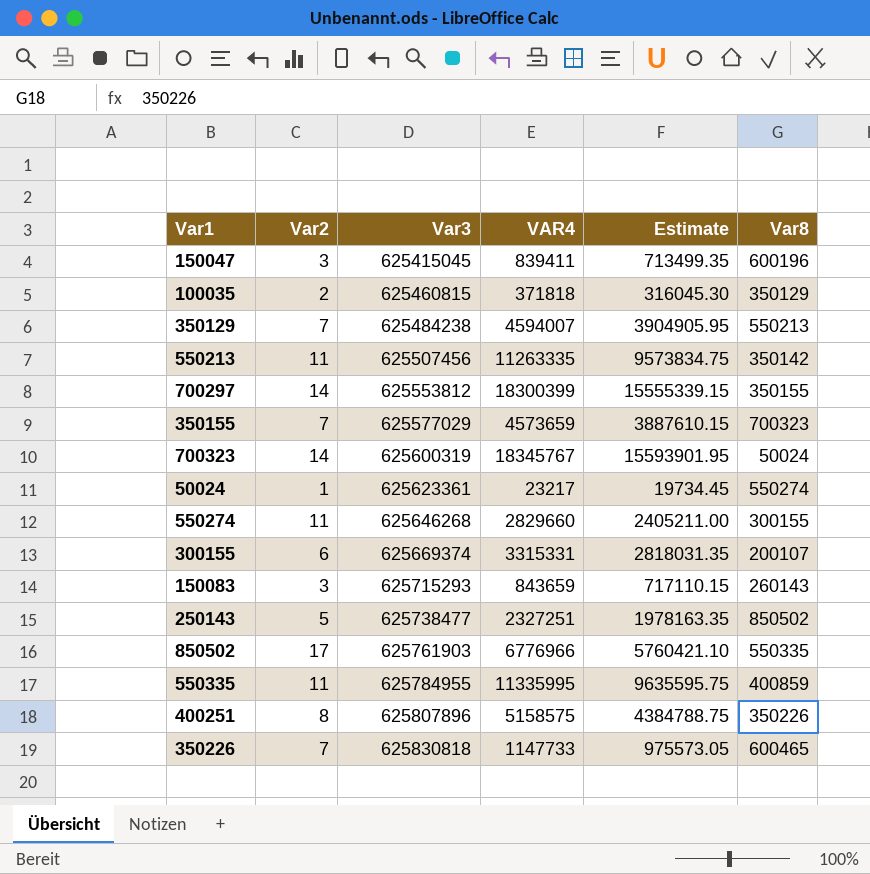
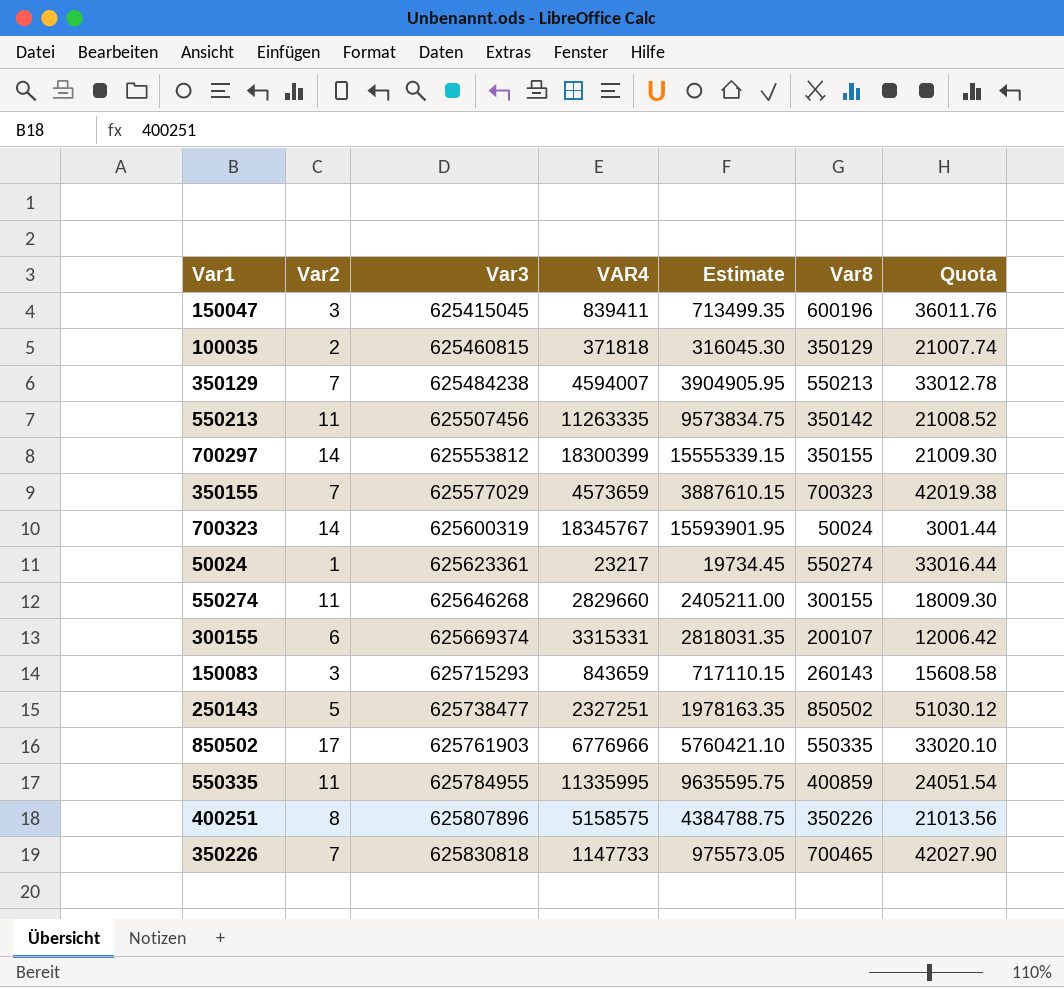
column Quota | formula: none -> [Var8] * 0.06
350226 | Var8: 600465 -> 700465

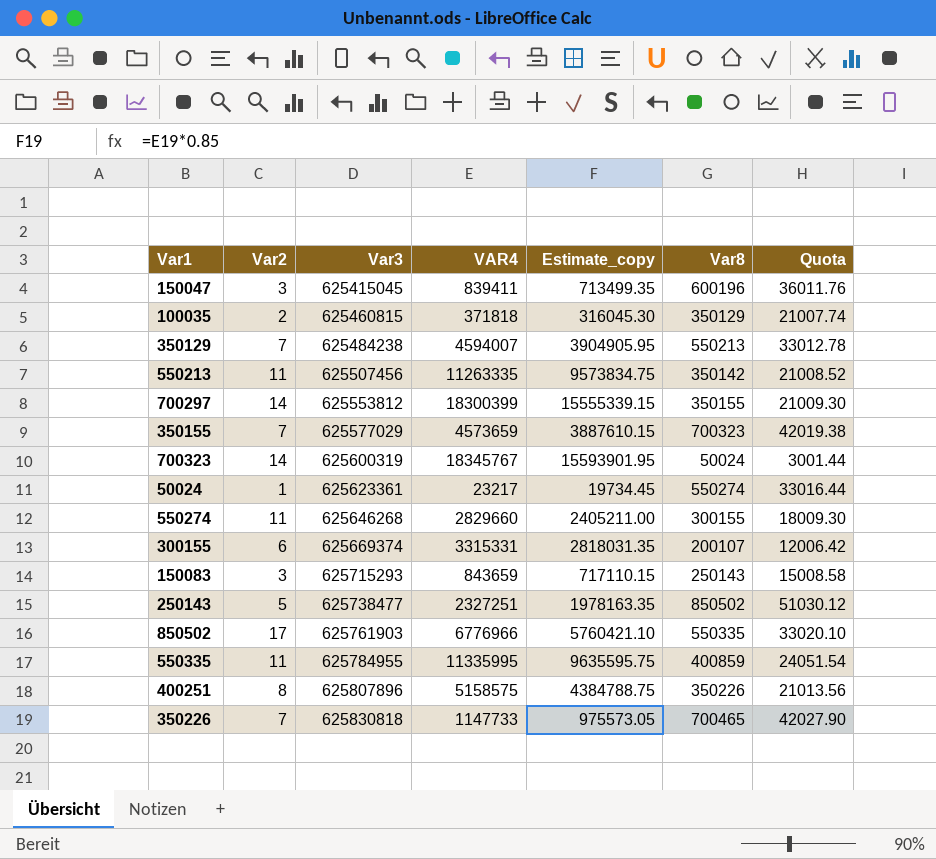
column name: Estimate -> Estimate_copy
150083 | Var8: 260143 -> 250143
150083 | Quota: 15608.58 -> 15008.58

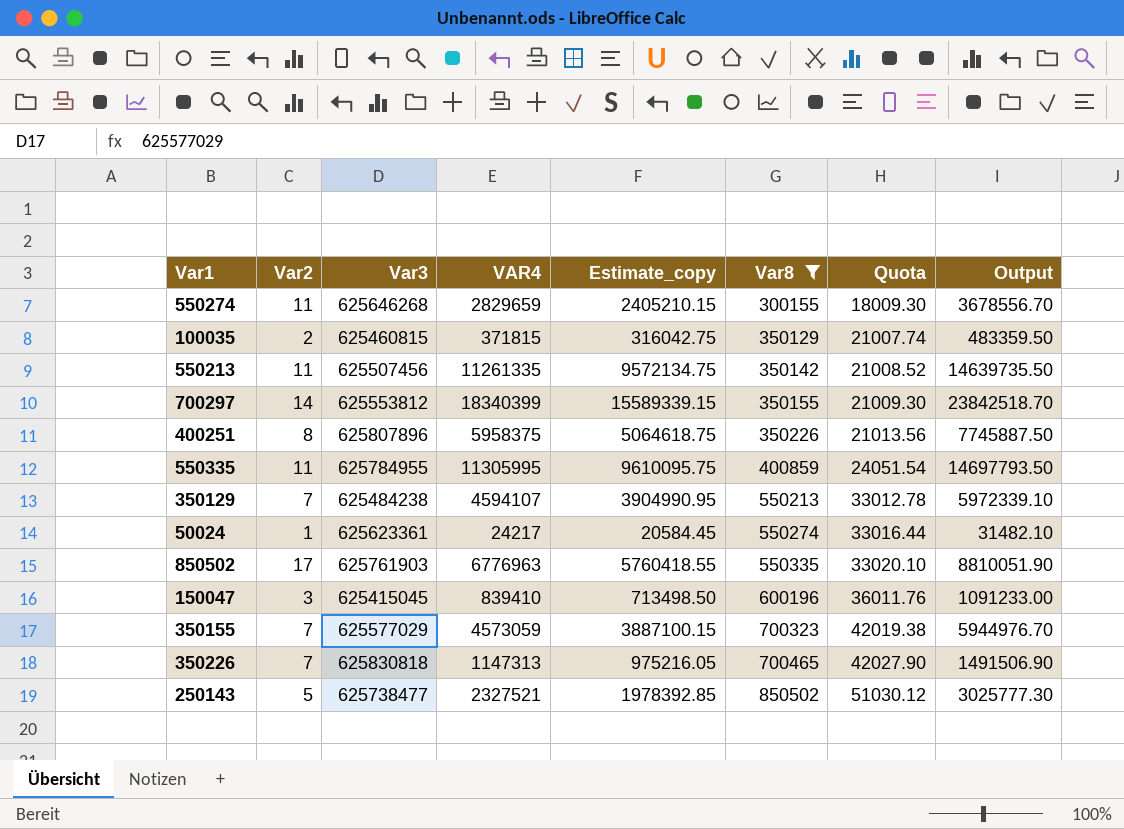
filter: none -> Var8 >= 300155
row order: Var3 ascending -> Var8 ascending
column Output | formula: none -> [VAR4] * 1.3
550274 | VAR4: 2829660 -> 2829659
550274 | Estimate_copy: 2405211.00 -> 2405210.15
100035 | VAR4: 371818 -> 371815
100035 | Estimate_copy: 316045.30 -> 316042.75
550213 | VAR4: 11263335 -> 11261335
550213 | Estimate_copy: 9573834.75 -> 9572134.75
700297 | VAR4: 18300399 -> 18340399
700297 | Estimate_copy: 15555339.15 -> 15589339.15
400251 | VAR4: 5158575 -> 5958375
400251 | Estimate_copy: 4384788.75 -> 5064618.75
550335 | VAR4: 11335995 -> 11305995
550335 | Estimate_copy: 9635595.75 -> 9610095.75
350129 | VAR4: 4594007 -> 4594107
350129 | Estimate_copy: 3904905.95 -> 3904990.95
50024 | VAR4: 23217 -> 24217
50024 | Estimate_copy: 19734.45 -> 20584.45
850502 | VAR4: 6776966 -> 6776963
850502 | Estimate_copy: 5760421.10 -> 5760418.55
150047 | VAR4: 839411 -> 839410
150047 | Estimate_copy: 713499.35 -> 713498.50
350155 | VAR4: 4573659 -> 4573059
350155 | Estimate_copy: 3887610.15 -> 3887100.15
350226 | VAR4: 1147733 -> 1147313
350226 | Estimate_copy: 975573.05 -> 975216.05
250143 | VAR4: 2327251 -> 2327521
250143 | Estimate_copy: 1978163.35 -> 1978392.85

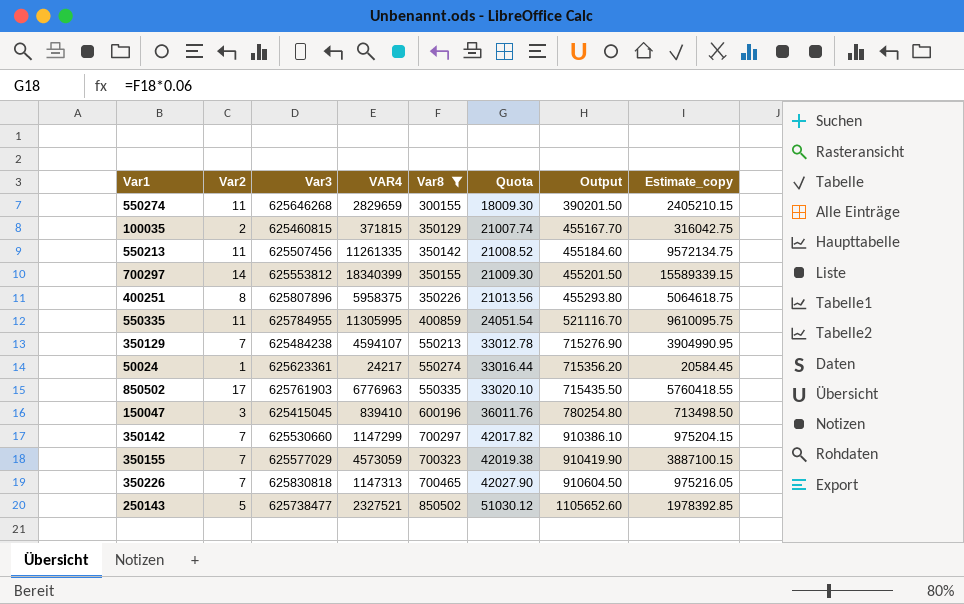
column Output | formula: [VAR4] * 1.3 -> [Var8] * 1.3
column Estimate_copy | position: 5 -> 8
row 350142: none -> 7 | 625530660 | 1147299 | 700297 | 42017.82 | 910386.10 | 975204.15

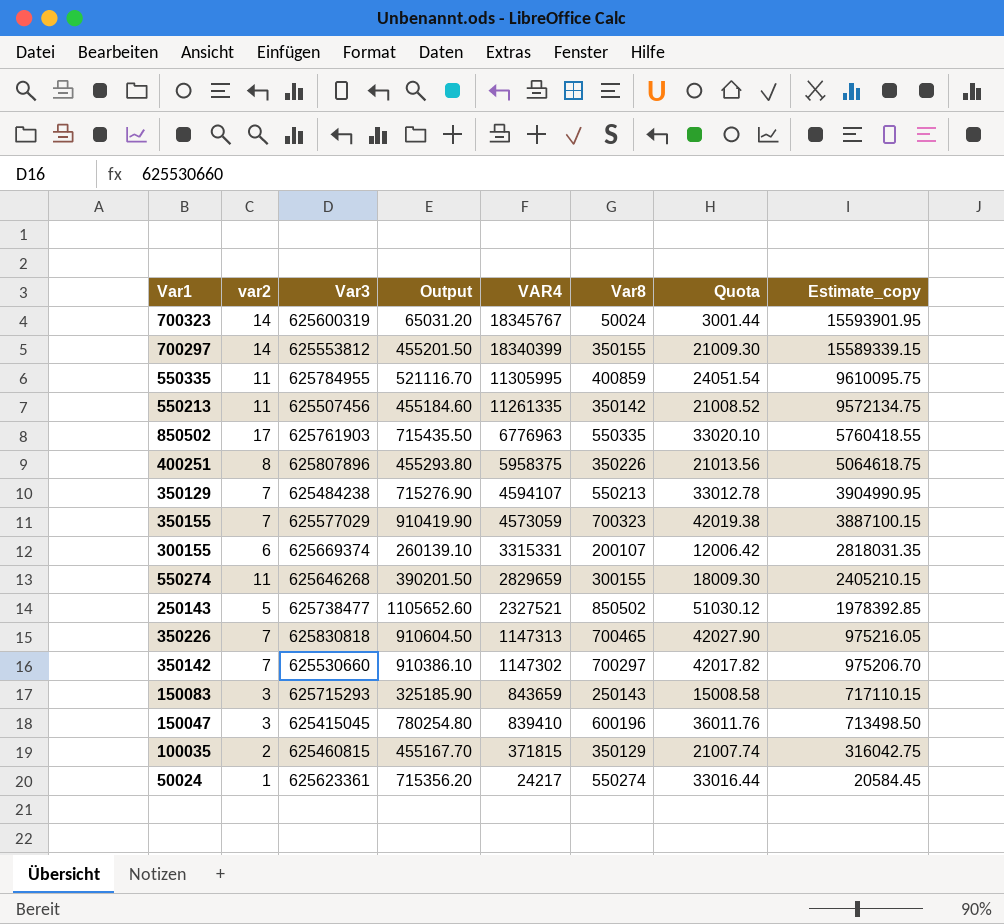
filter: Var8 >= 300155 -> none
row order: Var8 ascending -> VAR4 descending
column name: Var2 -> var2
column Output | position: 7 -> 4
350142 | VAR4: 1147299 -> 1147302
350142 | Estimate_copy: 975204.15 -> 975206.70

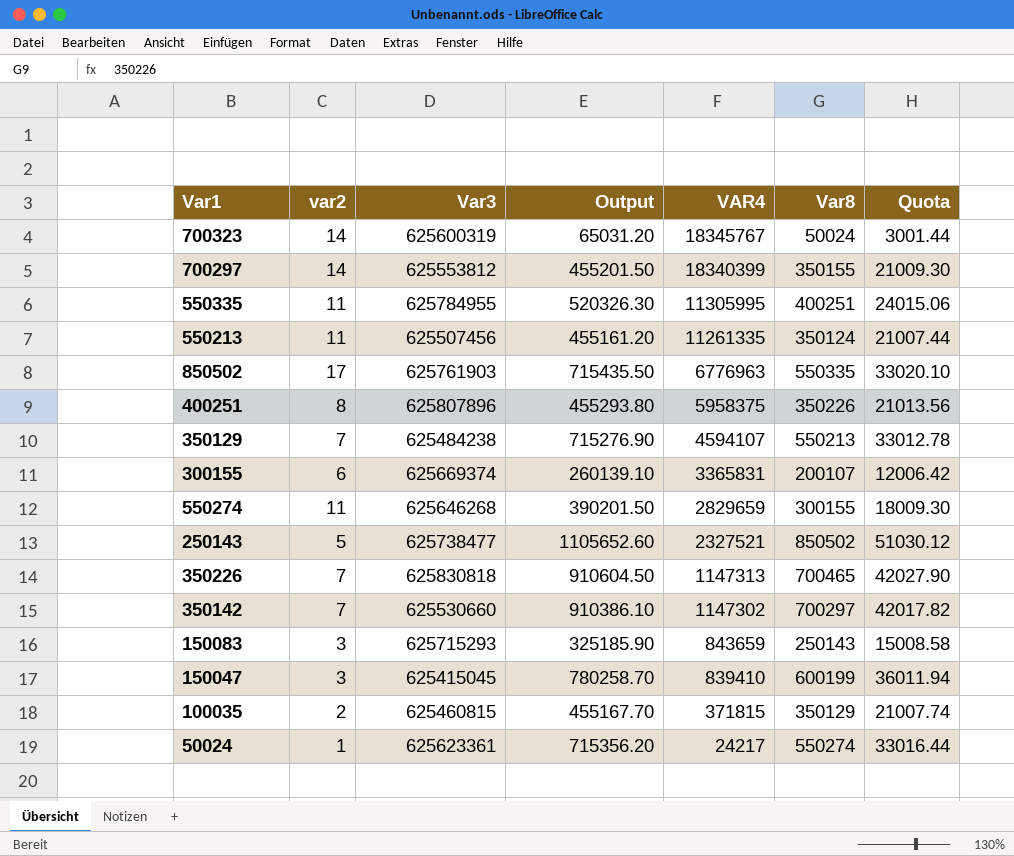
column Estimate_copy | formula: [VAR4] * 0.85 -> none
row 350155: 7 | 625577029 | 910419.90 | 4573059 | 700323 | 42019.38 | 3887100.15 -> none
550335 | Output: 521116.70 -> 520326.30
550335 | Var8: 400859 -> 400251
550335 | Quota: 24051.54 -> 24015.06
550213 | Output: 455184.60 -> 455161.20
550213 | Var8: 350142 -> 350124
550213 | Quota: 21008.52 -> 21007.44
300155 | VAR4: 3315331 -> 3365831
150047 | Output: 780254.80 -> 780258.70
150047 | Var8: 600196 -> 600199
150047 | Quota: 36011.76 -> 36011.94

